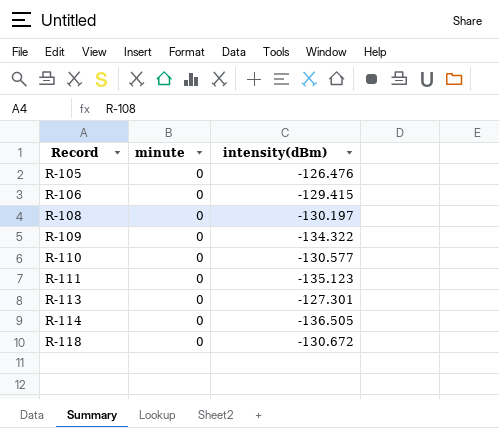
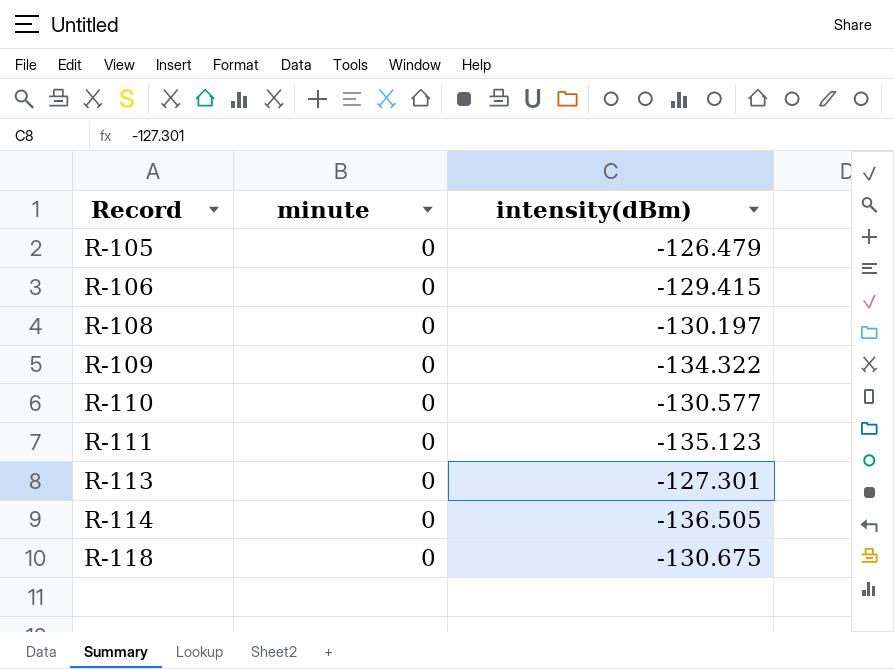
R-105 | intensity(dBm): -126.476 -> -126.479
R-118 | intensity(dBm): -130.672 -> -130.675

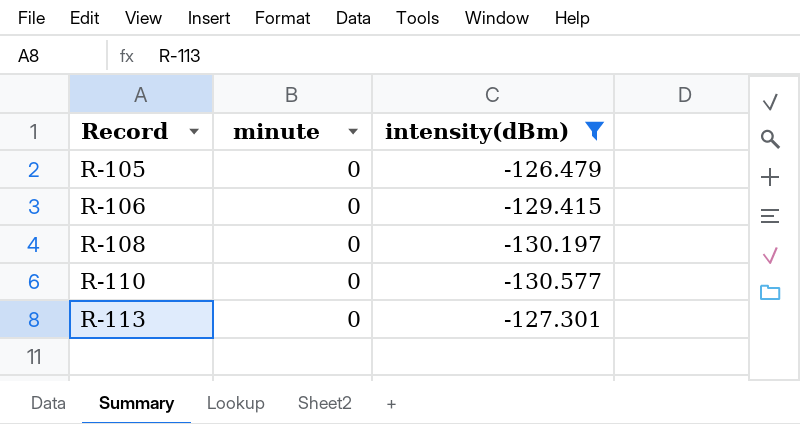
filter: none -> intensity(dBm) >= -130.577

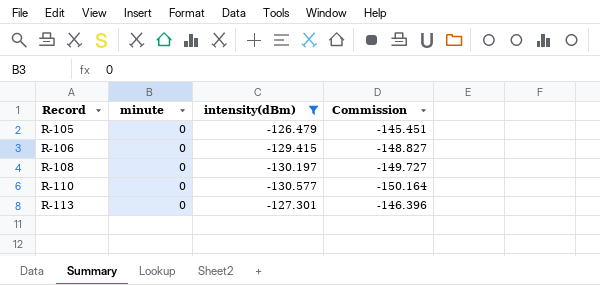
column Commission | formula: none -> [intensity(dBm)] * 1.15

